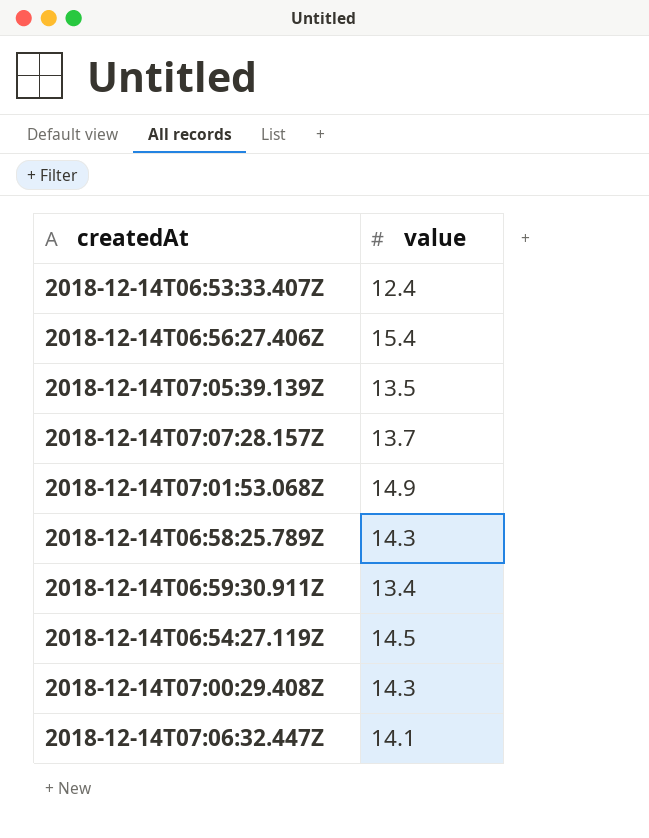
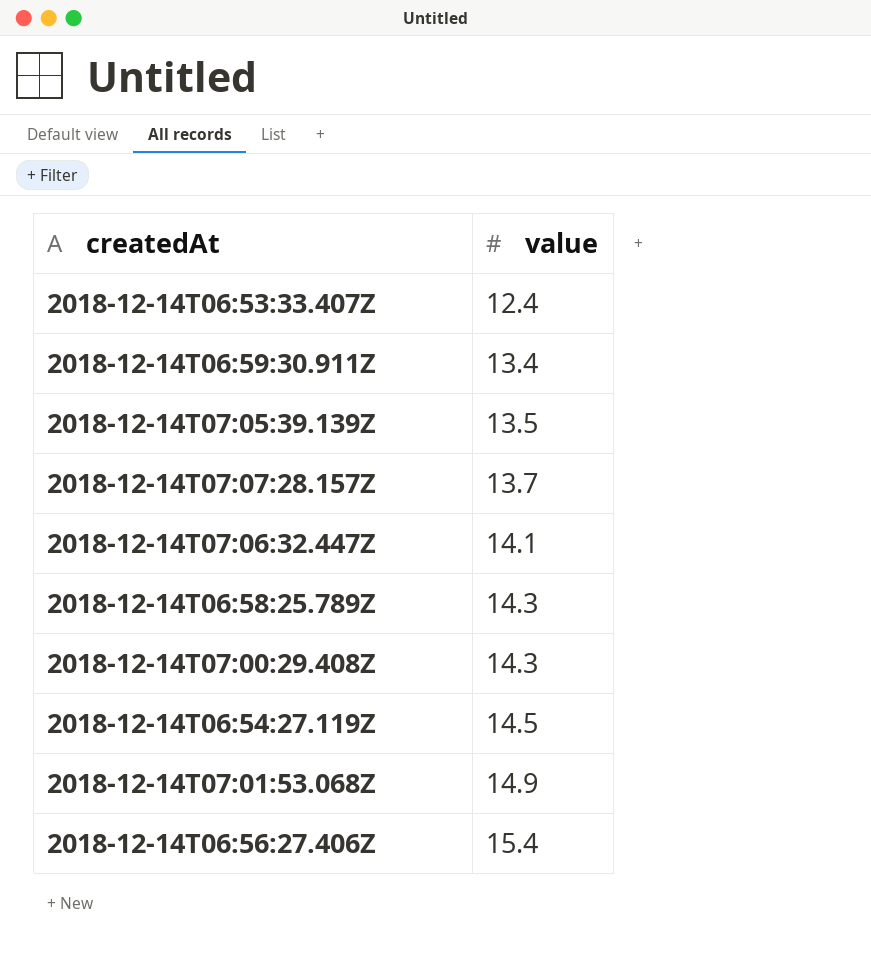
row order: none -> value ascending

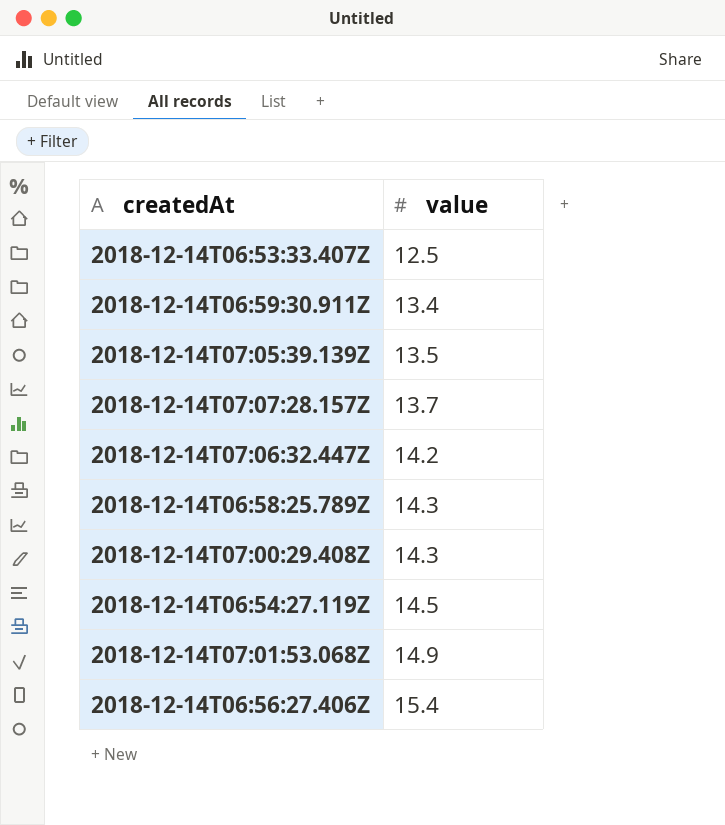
2018-12-14T06:53:33.407Z | value: 12.4 -> 12.5
2018-12-14T07:06:32.447Z | value: 14.1 -> 14.2

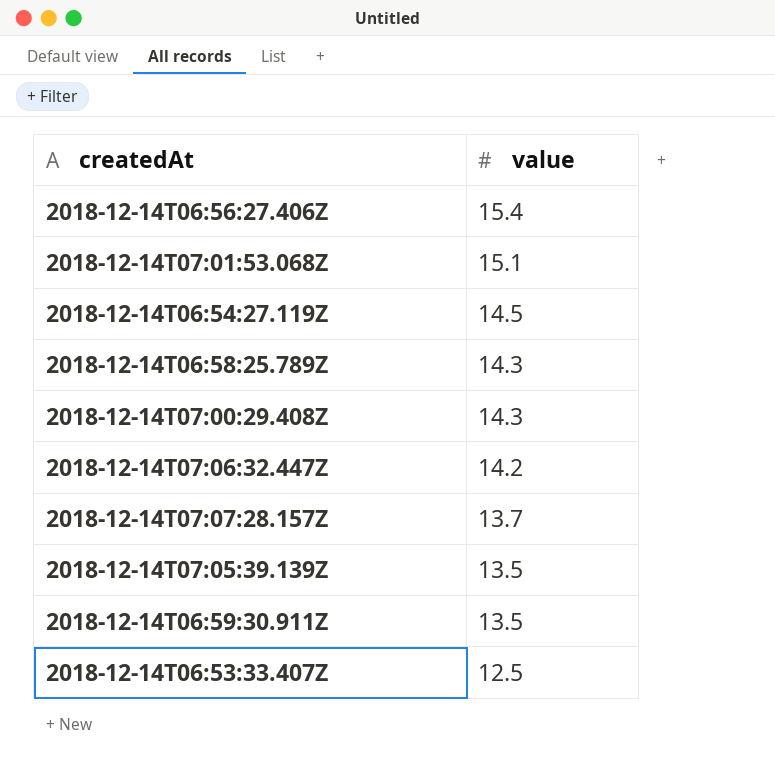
row order: value ascending -> value descending
2018-12-14T07:01:53.068Z | value: 14.9 -> 15.1
2018-12-14T06:59:30.911Z | value: 13.4 -> 13.5

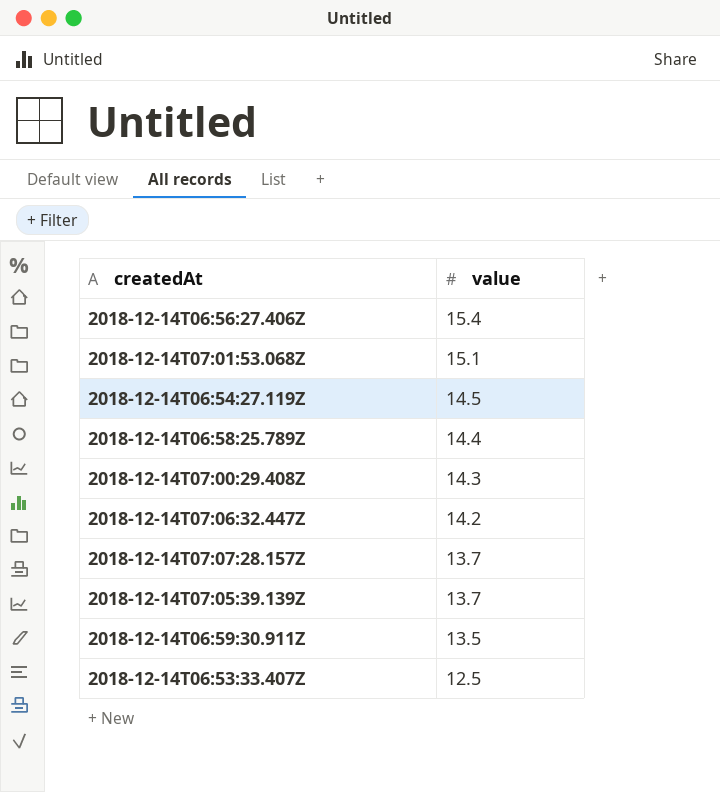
2018-12-14T06:58:25.789Z | value: 14.3 -> 14.4
2018-12-14T07:05:39.139Z | value: 13.5 -> 13.7

